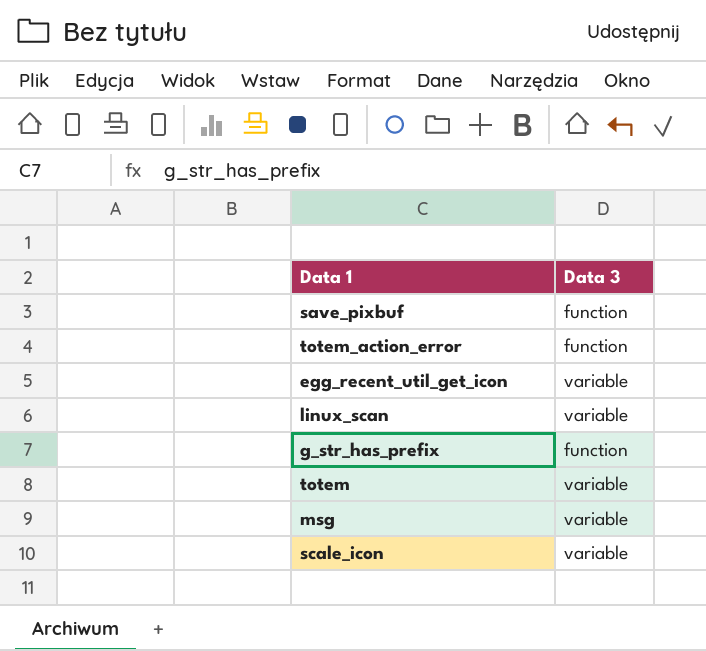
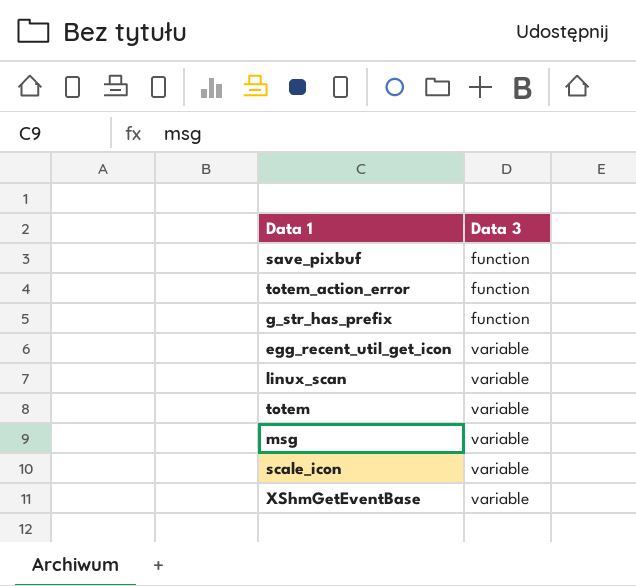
row order: none -> Data 3 ascending
row XShmGetEventBase: none -> variable

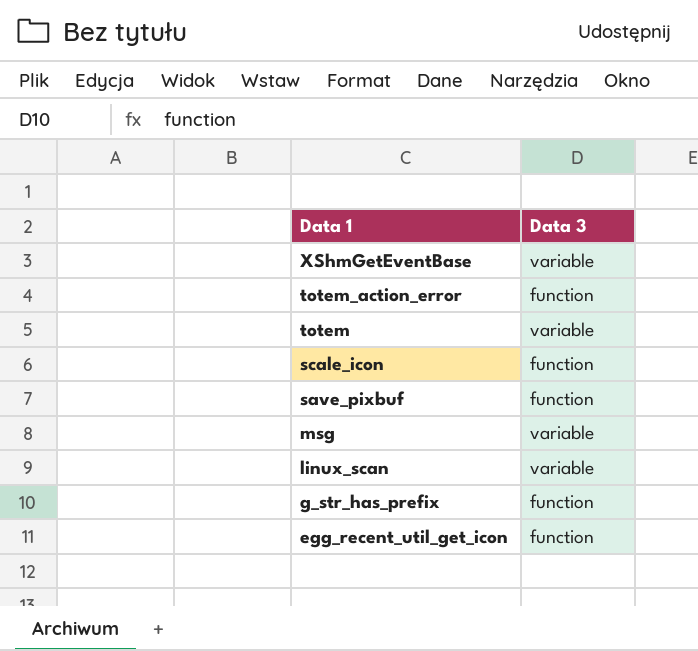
row order: Data 3 ascending -> Data 1 descending
scale_icon | Data 3: variable -> function
egg_recent_util_get_icon | Data 3: variable -> function

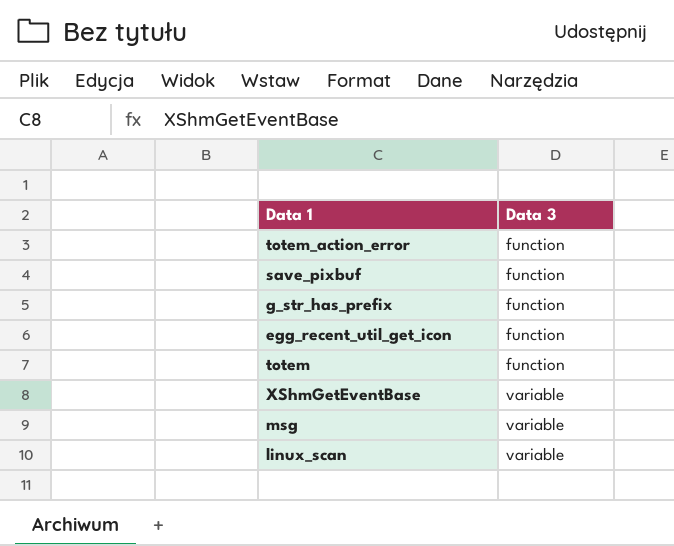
row order: Data 1 descending -> Data 3 ascending
row scale_icon: function -> none
totem | Data 3: variable -> function

